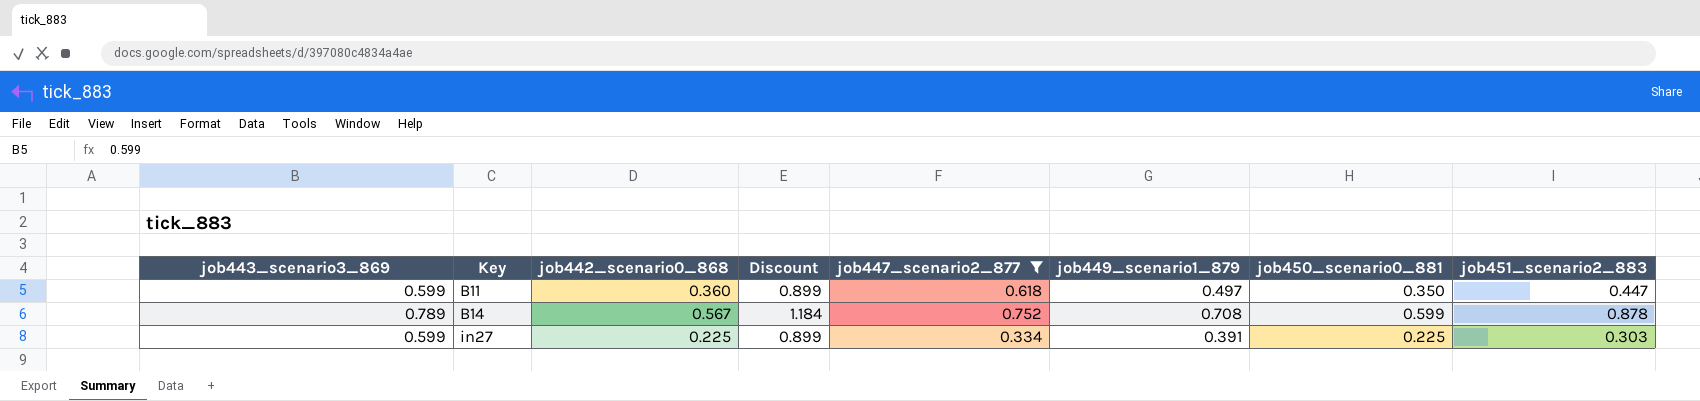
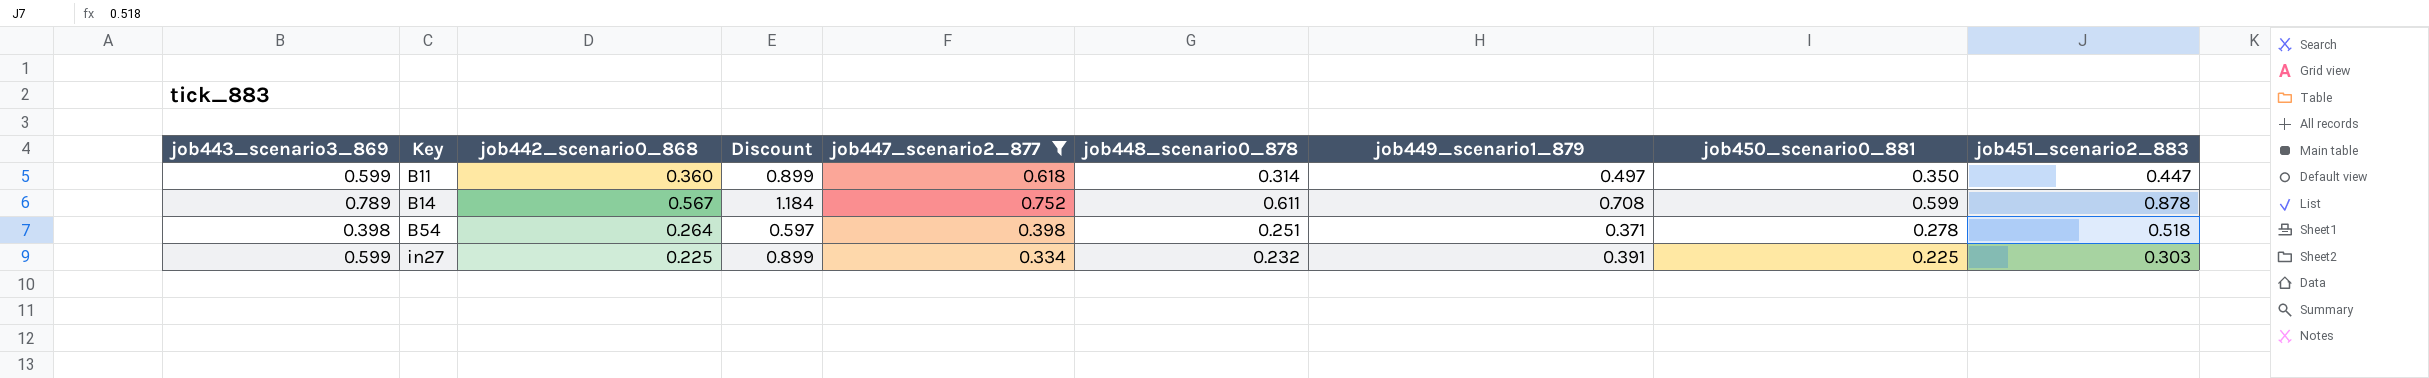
column job448_scenario0_878 | position: none -> 6
row B54: none -> 0.398 | 0.264 | 0.597 | 0.398 | 0.251 | 0.371 | 0.278 | 0.518

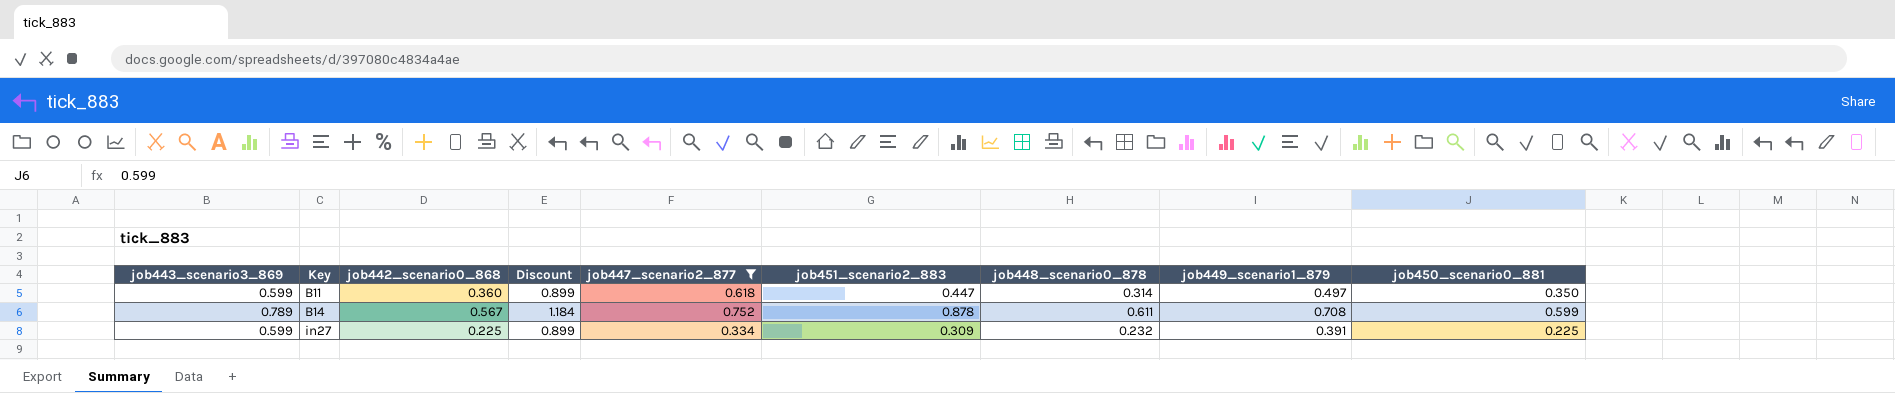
column job451_scenario2_883 | position: 9 -> 6
row B54: 0.398 | 0.264 | 0.597 | 0.398 | 0.251 | 0.371 | 0.278 | 0.518 -> none
in27 | job451_scenario2_883: 0.303 -> 0.309

